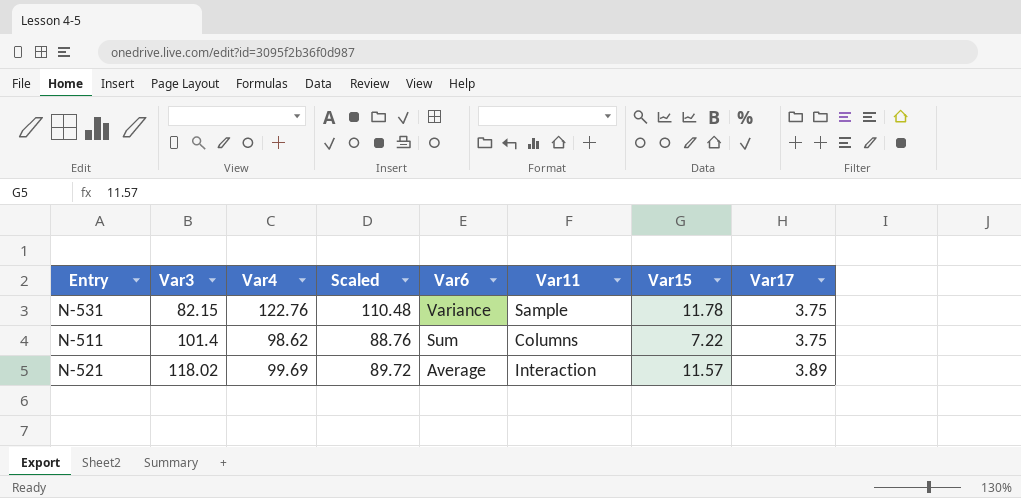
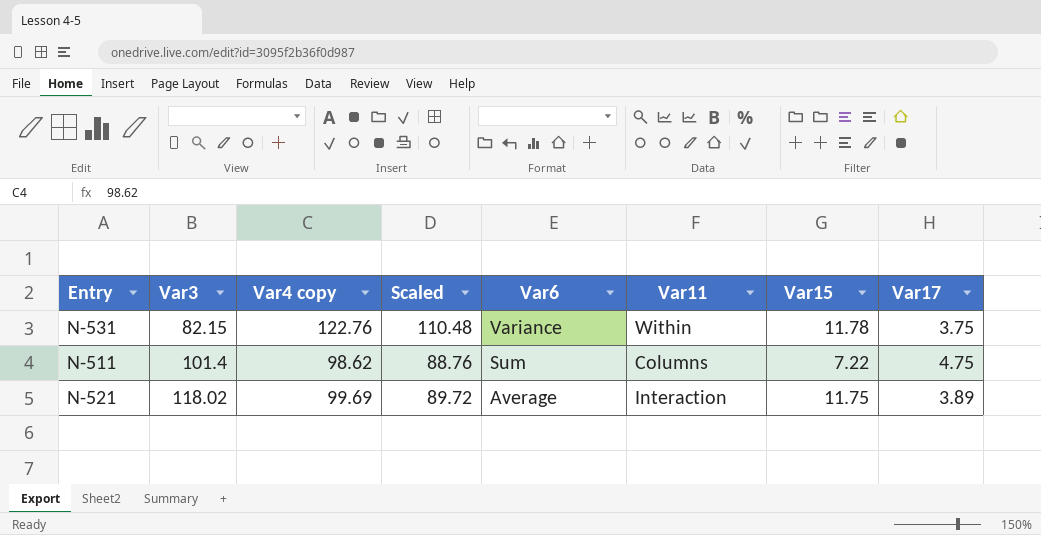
column name: Var4 -> Var4 copy
N-531 | Var11: Sample -> Within
N-511 | Var17: 3.75 -> 4.75
N-521 | Var15: 11.57 -> 11.75

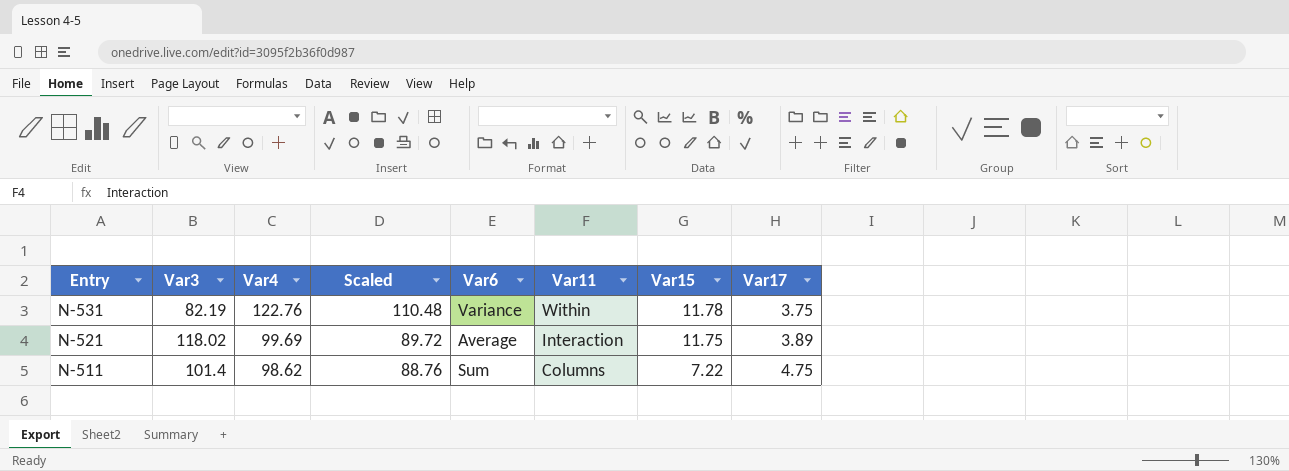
row order: Var3 ascending -> Entry descending
column name: Var4 copy -> Var4
N-531 | Var3: 82.15 -> 82.19

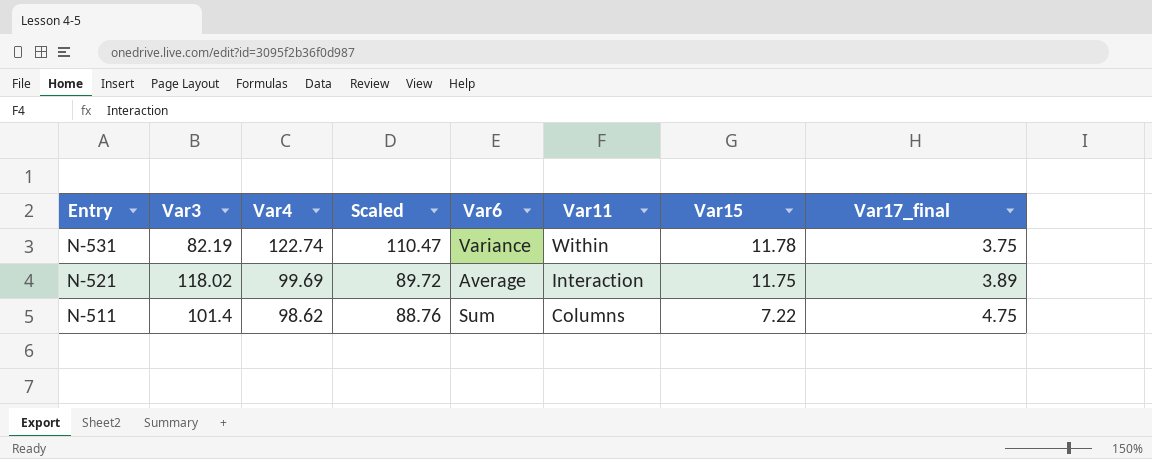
column name: Var17 -> Var17_final
N-531 | Var4: 122.76 -> 122.74
N-531 | Scaled: 110.48 -> 110.47

